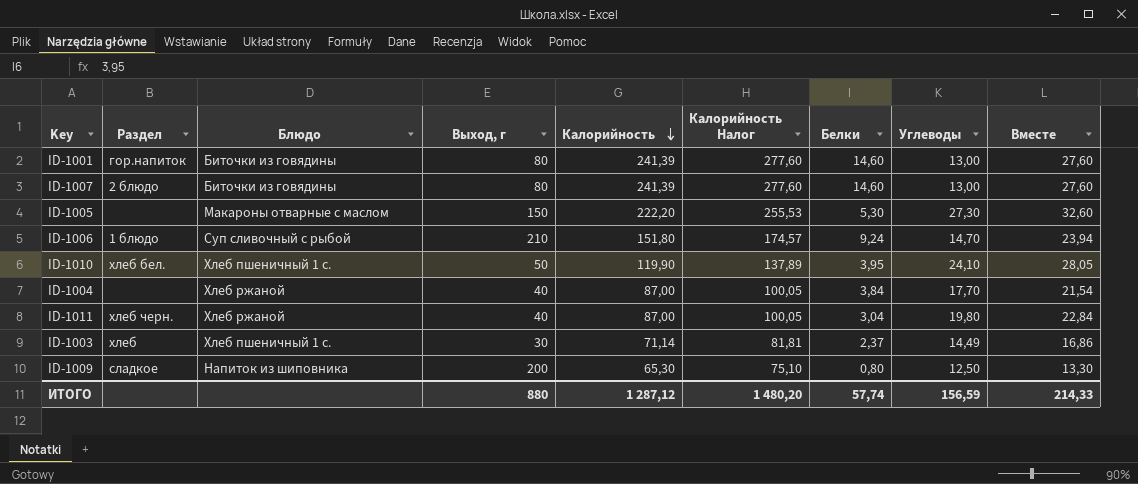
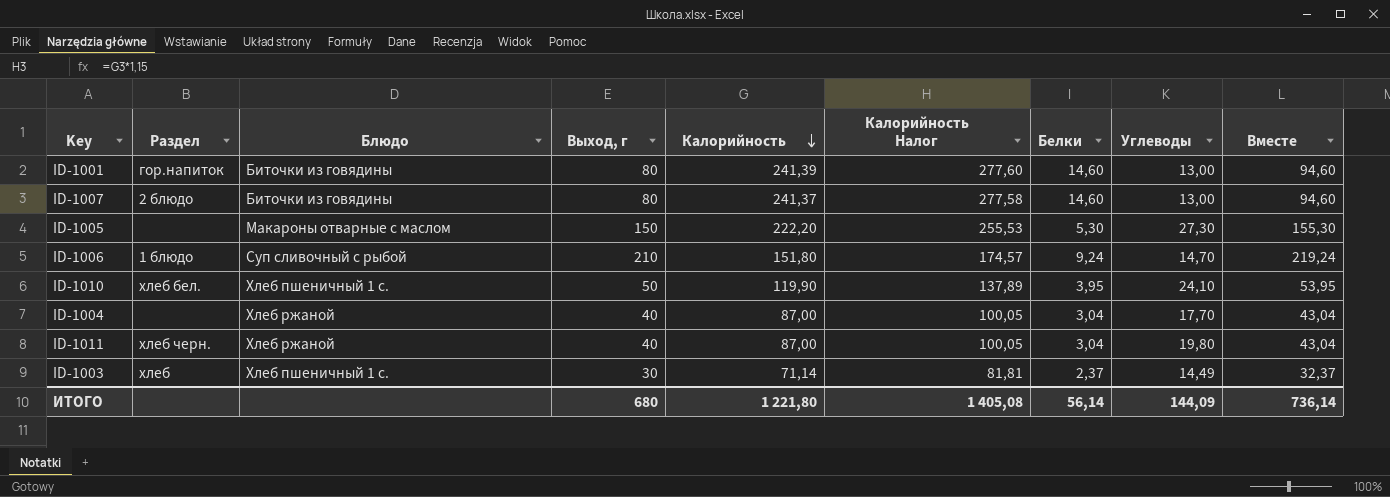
column Вместе | formula: [Белки] + [Углеводы] -> [Выход, г] + [Белки]
row ID-1009: сладкое | Напиток из шиповника | 200 | 65,30 | 75,10 | 0,80 | 12,50 | 13,30 -> none
ID-1007 | Калорийность: 241,39 -> 241,37
ID-1007 | Калорийность Налог: 277,60 -> 277,58
ID-1004 | Белки: 3,84 -> 3,04
ИТОГО | Выход, г: 880 -> 680
ИТОГО | Калорийность: 1 287,12 -> 1 221,80
ИТОГО | Калорийность Налог: 1 480,20 -> 1 405,08
ИТОГО | Белки: 57,74 -> 56,14
ИТОГО | Углеводы: 156,59 -> 144,09
ИТОГО | Вместе: 214,33 -> 736,14

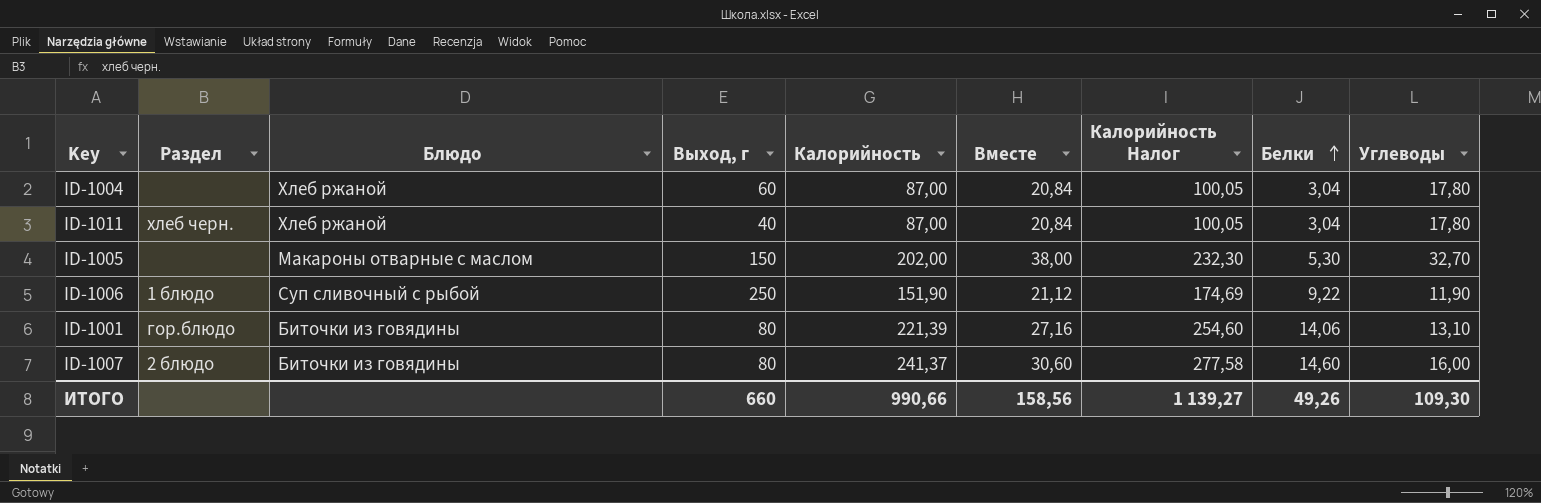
row order: Калорийность descending -> Белки ascending
column Вместе | formula: [Выход, г] + [Белки] -> [Белки] + [Углеводы]
column Вместе | position: 9 -> 6
row ID-1010: хлеб бел. | Хлеб пшеничный 1 с. | 50 | 119,90 | 137,89 | 3,95 | 24,10 | 53,95 -> none
row ID-1003: хлеб | Хлеб пшеничный 1 с. | 30 | 71,14 | 81,81 | 2,37 | 14,49 | 32,37 -> none
ID-1004 | Выход, г: 40 -> 60
ID-1004 | Углеводы: 17,70 -> 17,80
ID-1011 | Углеводы: 19,80 -> 17,80
ID-1005 | Калорийность: 222,20 -> 202,00
ID-1005 | Калорийность Налог: 255,53 -> 232,30
ID-1005 | Углеводы: 27,30 -> 32,70
ID-1006 | Выход, г: 210 -> 250
ID-1006 | Калорийность: 151,80 -> 151,90
ID-1006 | Калорийность Налог: 174,57 -> 174,69
ID-1006 | Белки: 9,24 -> 9,22
ID-1006 | Углеводы: 14,70 -> 11,90
ID-1001 | Раздел: гор.напиток -> гор.блюдо
ID-1001 | Калорийность: 241,39 -> 221,39
ID-1001 | Калорийность Налог: 277,60 -> 254,60
ID-1001 | Белки: 14,60 -> 14,06
ID-1001 | Углеводы: 13,00 -> 13,10
ID-1007 | Углеводы: 13,00 -> 16,00
ИТОГО | Выход, г: 680 -> 660
ИТОГО | Калорийность: 1 221,80 -> 990,66
ИТОГО | Вместе: 736,14 -> 158,56
ИТОГО | Калорийность Налог: 1 405,08 -> 1 139,27
ИТОГО | Белки: 56,14 -> 49,26
ИТОГО | Углеводы: 144,09 -> 109,30

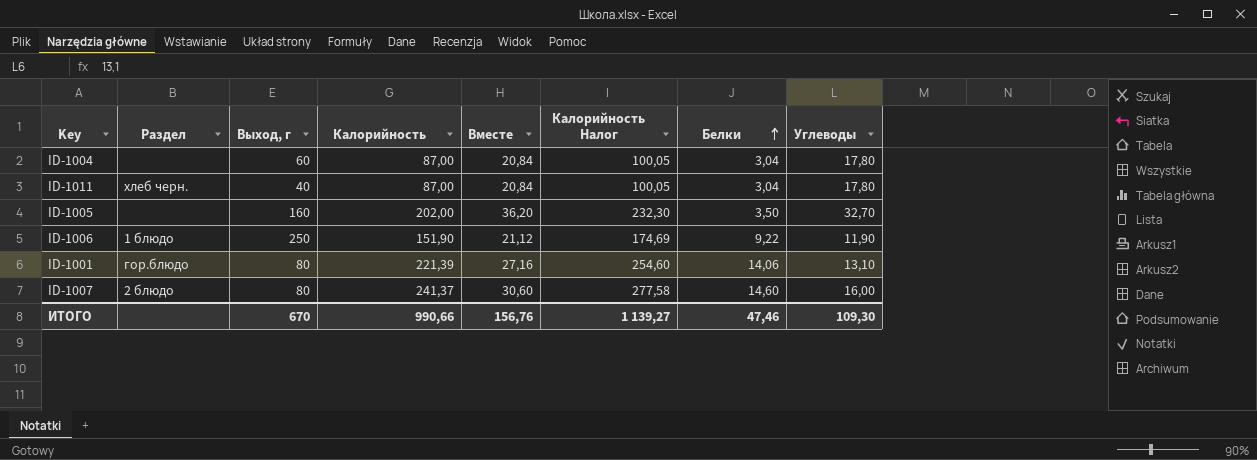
column Блюдо | position: 3 -> none
ID-1005 | Выход, г: 150 -> 160
ID-1005 | Вместе: 38,00 -> 36,20
ID-1005 | Белки: 5,30 -> 3,50
ИТОГО | Выход, г: 660 -> 670
ИТОГО | Вместе: 158,56 -> 156,76
ИТОГО | Белки: 49,26 -> 47,46

